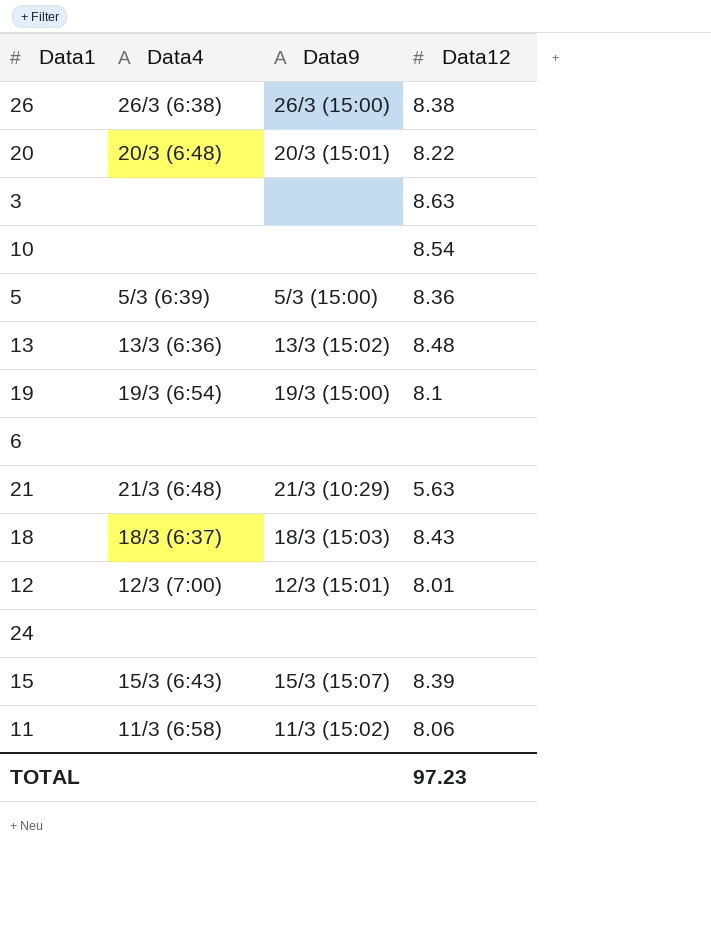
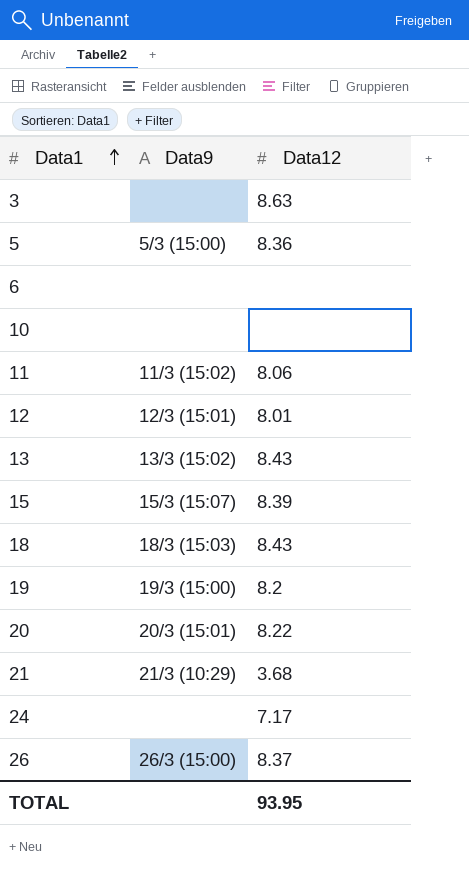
row order: none -> Data1 ascending
column Data4 | position: 2 -> none
10 | Data12: 8.54 -> none
13 | Data12: 8.48 -> 8.43
19 | Data12: 8.1 -> 8.2
21 | Data12: 5.63 -> 3.68
24 | Data12: none -> 7.17
26 | Data12: 8.38 -> 8.37
TOTAL | Data12: 97.23 -> 93.95

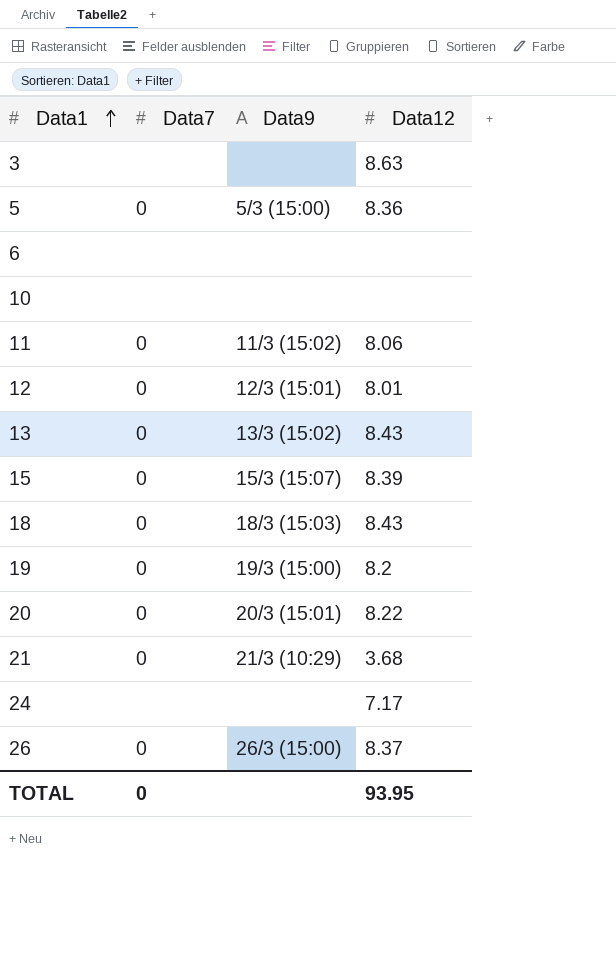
column Data7 | position: none -> 2

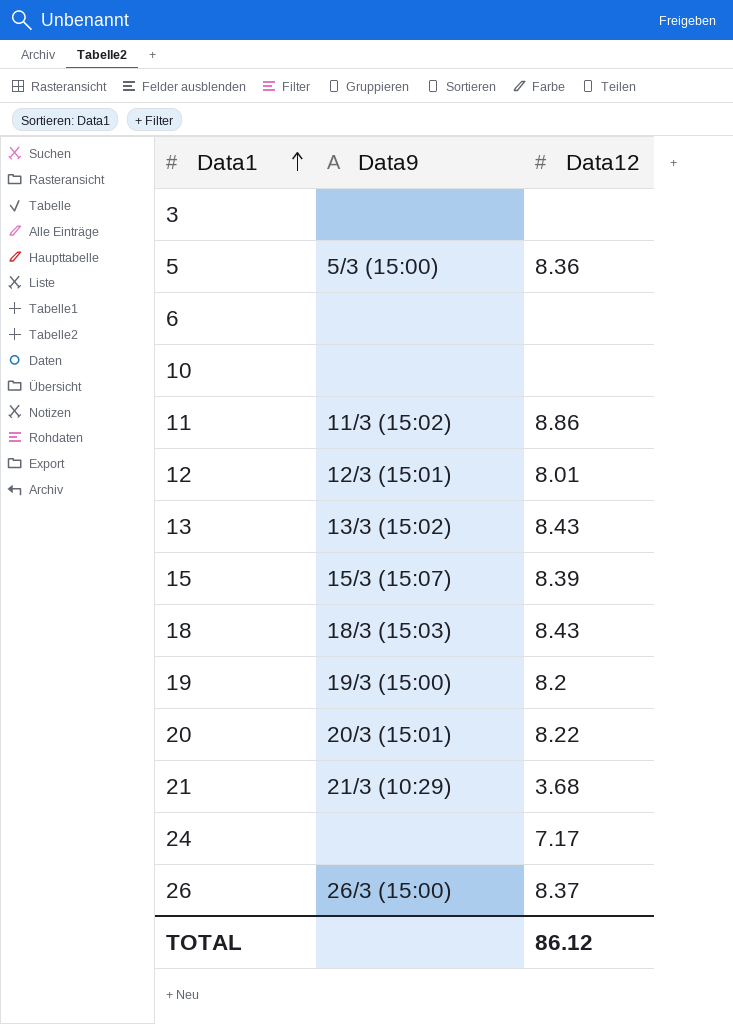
column Data7 | position: 2 -> none
3 | Data12: 8.63 -> none
11 | Data12: 8.06 -> 8.86
TOTAL | Data12: 93.95 -> 86.12

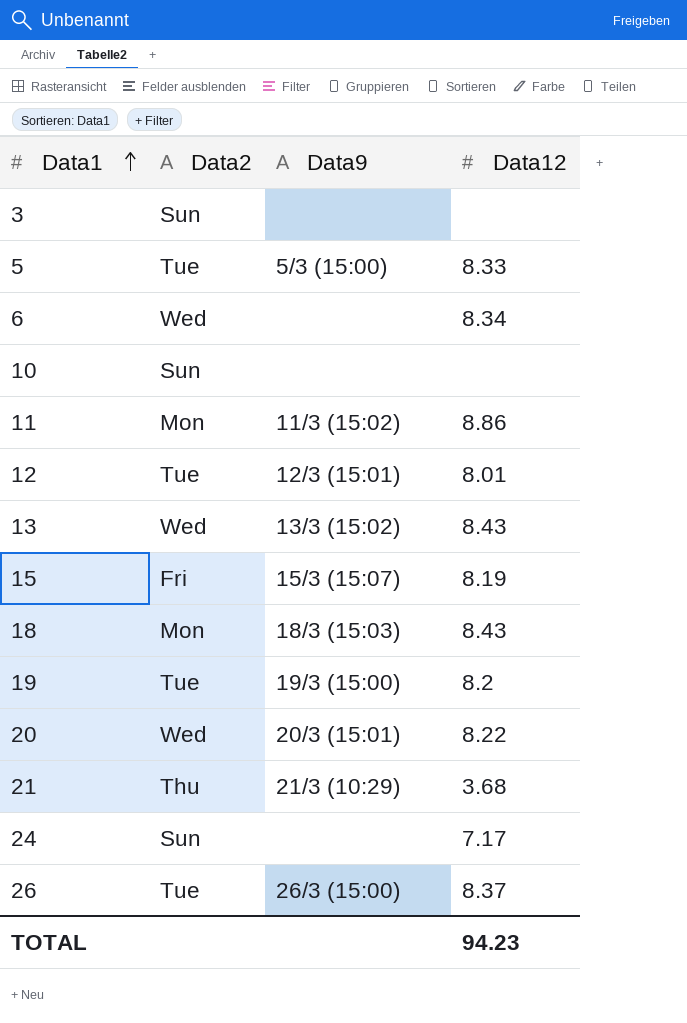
column Data2 | position: none -> 2
5 | Data12: 8.36 -> 8.33
6 | Data12: none -> 8.34
15 | Data12: 8.39 -> 8.19
TOTAL | Data12: 86.12 -> 94.23

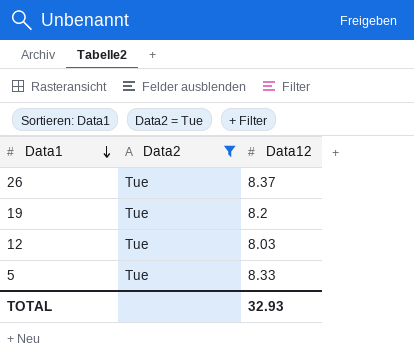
filter: none -> Data2 = Tue
row order: Data1 ascending -> Data1 descending
column Data9 | position: 3 -> none
12 | Data12: 8.01 -> 8.03
TOTAL | Data12: 94.23 -> 32.93

